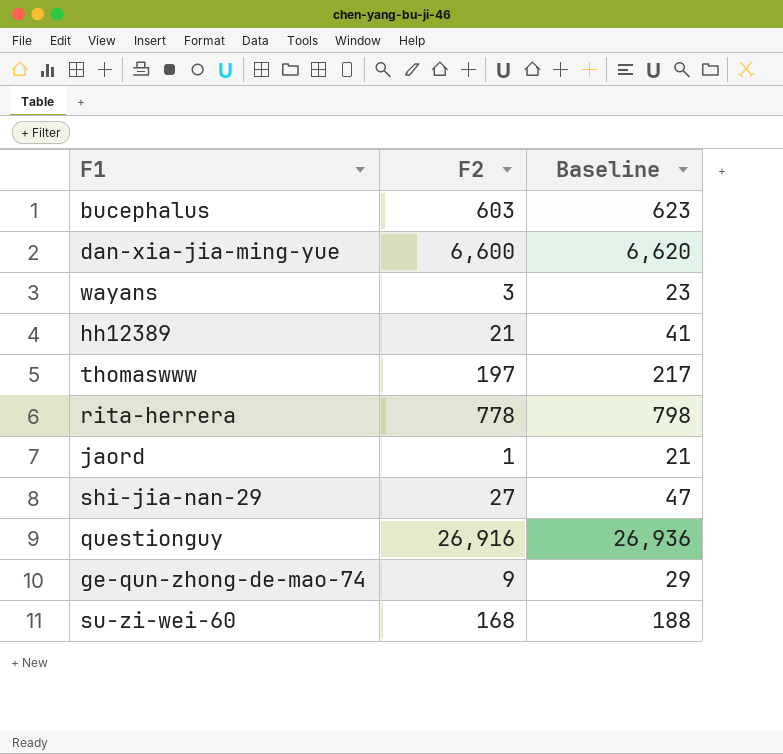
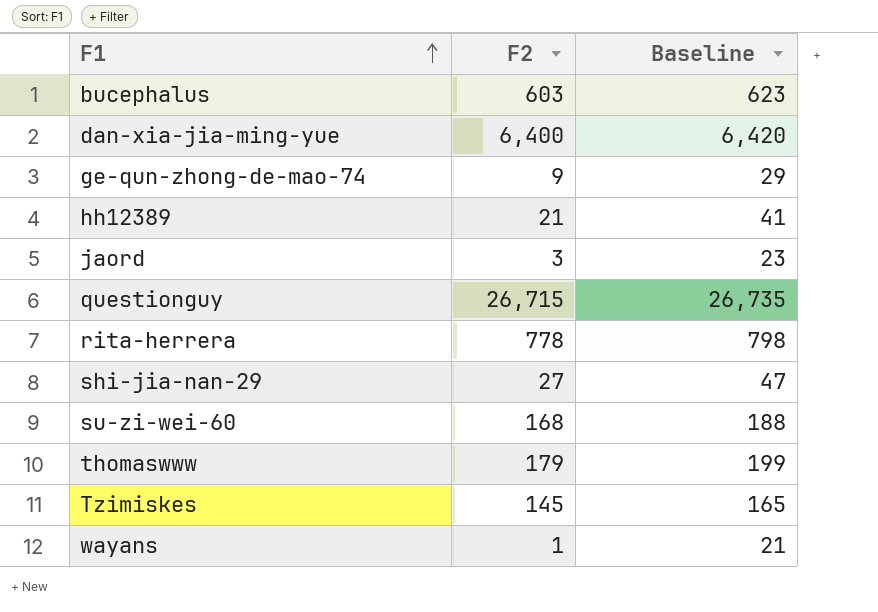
row order: none -> F1 ascending
dan-xia-jia-ming-yue | F2: 6,600 -> 6,400
dan-xia-jia-ming-yue | Baseline: 6,620 -> 6,420
jaord | F2: 1 -> 3
jaord | Baseline: 21 -> 23
questionguy | F2: 26,916 -> 26,715
questionguy | Baseline: 26,936 -> 26,735
thomaswww | F2: 197 -> 179
thomaswww | Baseline: 217 -> 199
row Tzimiskes: none -> 145 | 165
wayans | F2: 3 -> 1
wayans | Baseline: 23 -> 21

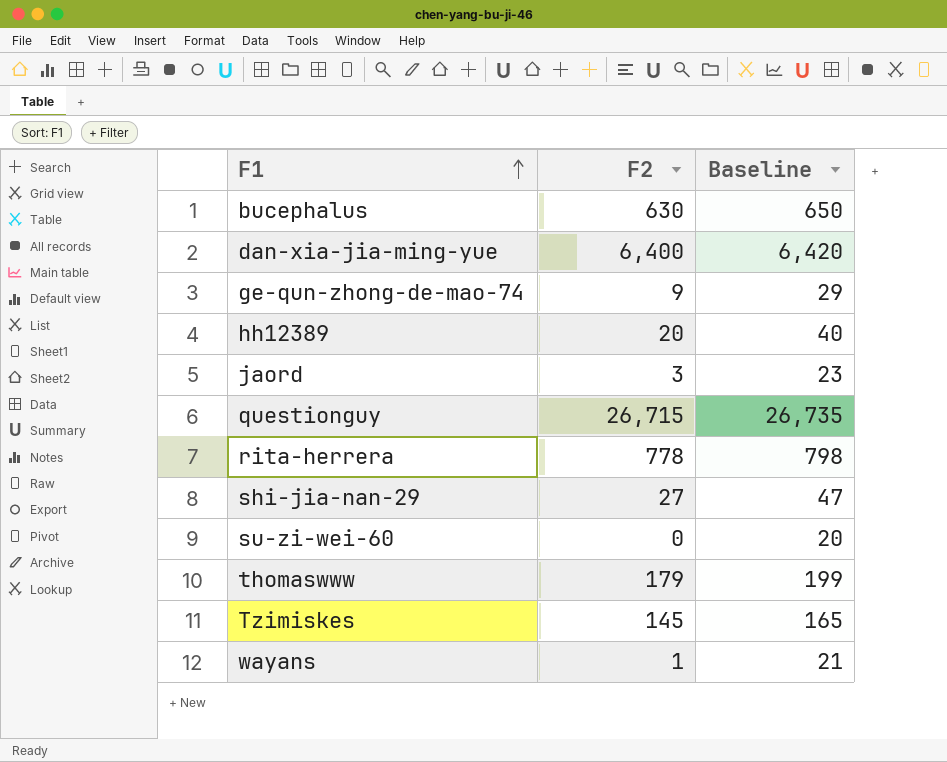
bucephalus | F2: 603 -> 630
bucephalus | Baseline: 623 -> 650
hh12389 | F2: 21 -> 20
hh12389 | Baseline: 41 -> 40
su-zi-wei-60 | F2: 168 -> 0
su-zi-wei-60 | Baseline: 188 -> 20

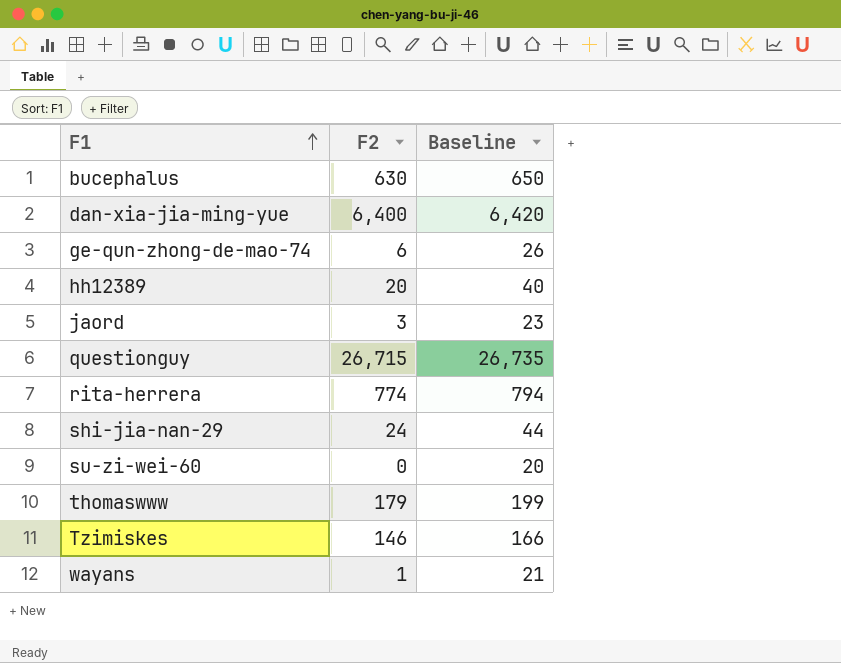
ge-qun-zhong-de-mao-74 | F2: 9 -> 6
ge-qun-zhong-de-mao-74 | Baseline: 29 -> 26
rita-herrera | F2: 778 -> 774
rita-herrera | Baseline: 798 -> 794
shi-jia-nan-29 | F2: 27 -> 24
shi-jia-nan-29 | Baseline: 47 -> 44
Tzimiskes | F2: 145 -> 146
Tzimiskes | Baseline: 165 -> 166

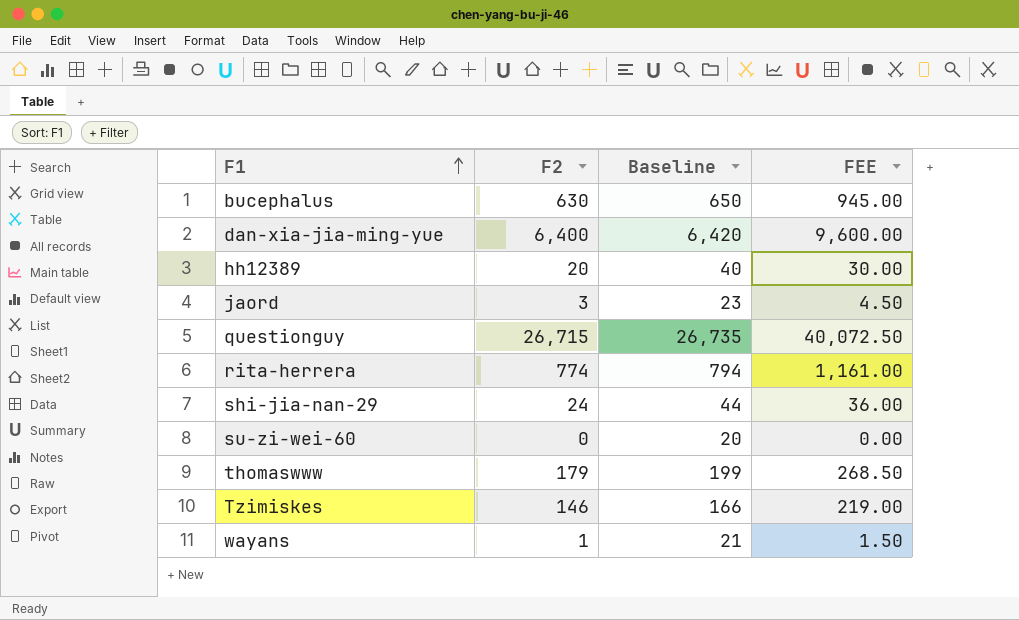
column FEE | formula: none -> [F2] * 1.5
row ge-qun-zhong-de-mao-74: 6 | 26 -> none

